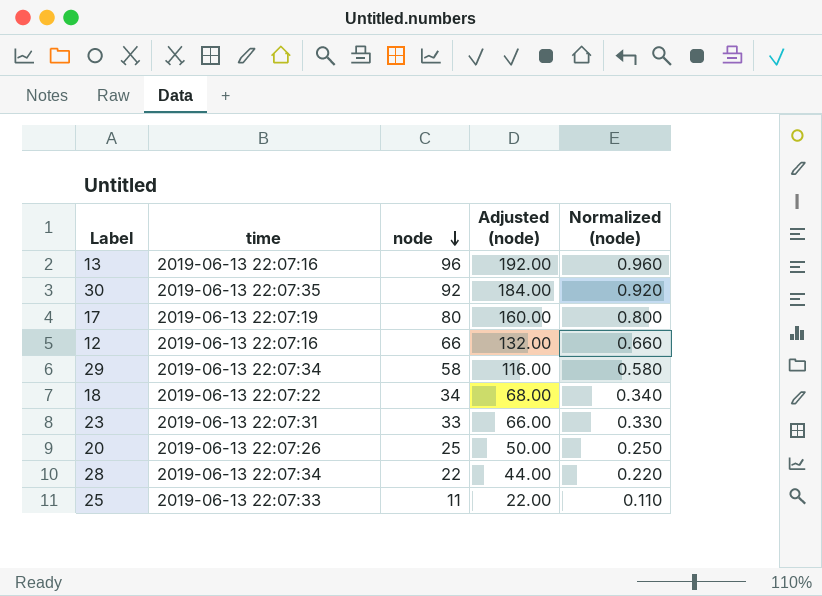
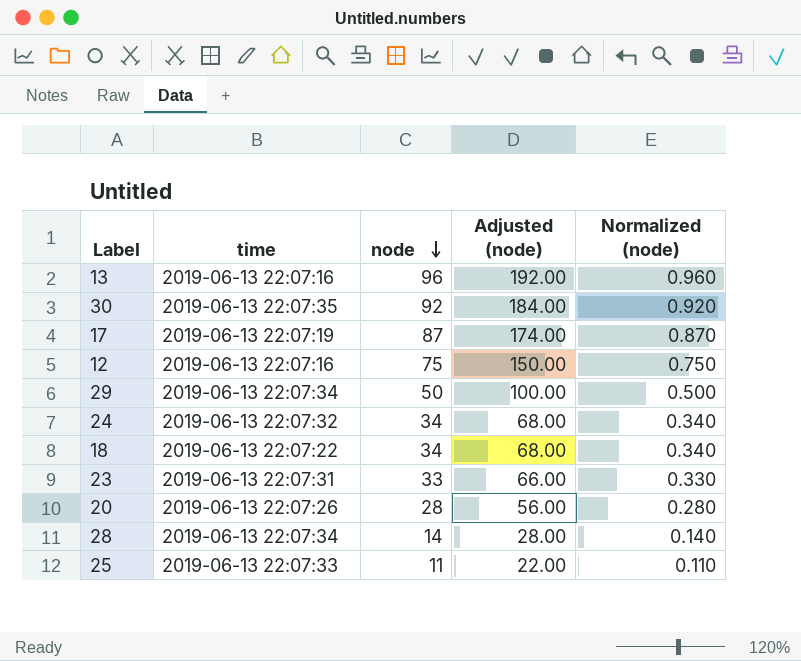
17 | node: 80 -> 87
17 | Adjusted (node): 160.00 -> 174.00
17 | Normalized (node): 0.800 -> 0.870
12 | node: 66 -> 75
12 | Adjusted (node): 132.00 -> 150.00
12 | Normalized (node): 0.660 -> 0.750
29 | node: 58 -> 50
29 | Adjusted (node): 116.00 -> 100.00
29 | Normalized (node): 0.580 -> 0.500
row 24: none -> 2019-06-13 22:07:32 | 34 | 68.00 | 0.340
20 | node: 25 -> 28
20 | Adjusted (node): 50.00 -> 56.00
20 | Normalized (node): 0.250 -> 0.280
28 | node: 22 -> 14
28 | Adjusted (node): 44.00 -> 28.00
28 | Normalized (node): 0.220 -> 0.140

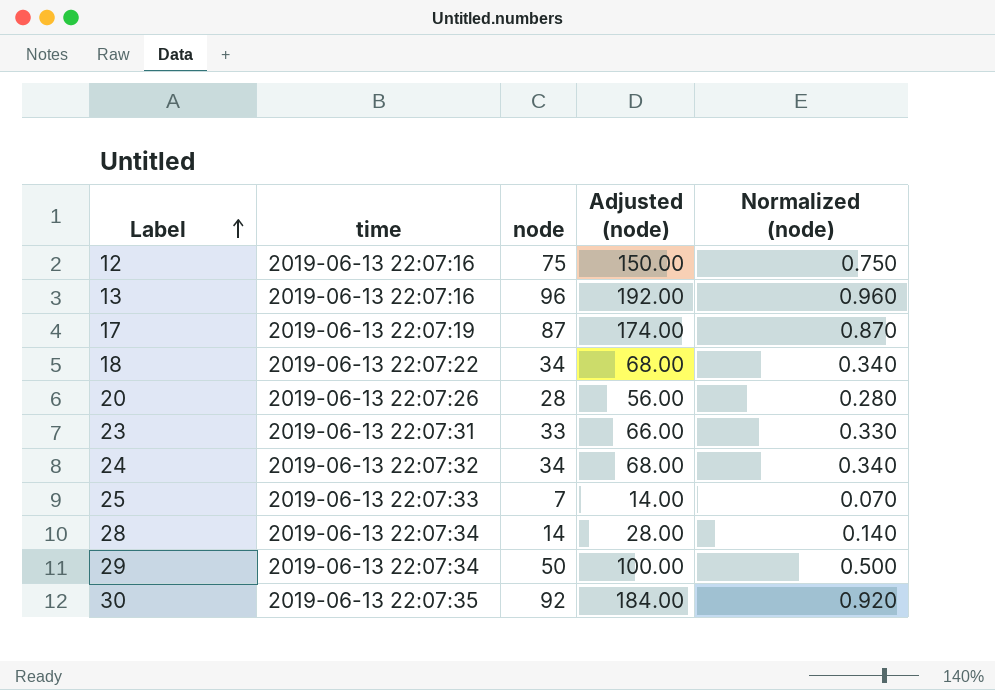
row order: node descending -> Label ascending
25 | node: 11 -> 7
25 | Adjusted (node): 22.00 -> 14.00
25 | Normalized (node): 0.110 -> 0.070

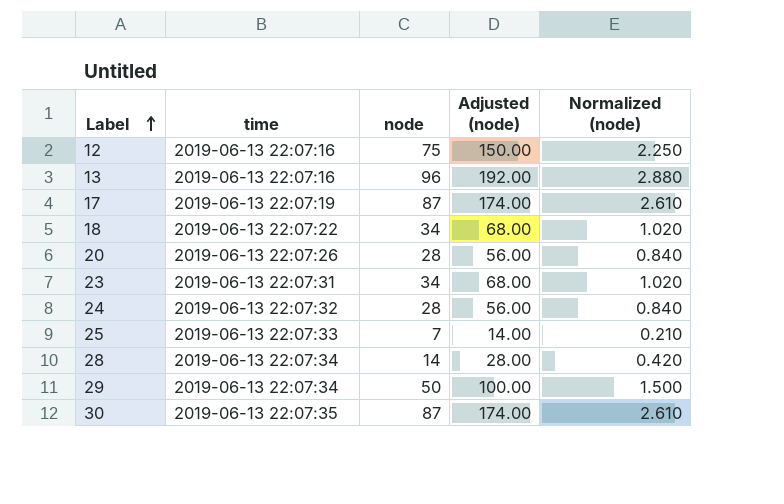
column Normalized (node) | formula: [node] * 0.01 -> [node] * 0.03
23 | node: 33 -> 34
23 | Adjusted (node): 66.00 -> 68.00
24 | node: 34 -> 28
24 | Adjusted (node): 68.00 -> 56.00
30 | node: 92 -> 87
30 | Adjusted (node): 184.00 -> 174.00

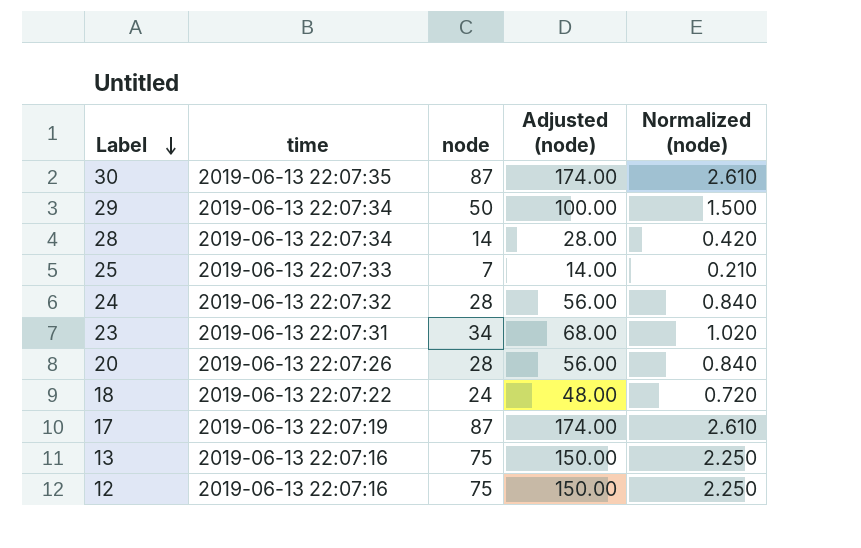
row order: Label ascending -> Label descending
18 | node: 34 -> 24
18 | Adjusted (node): 68.00 -> 48.00
18 | Normalized (node): 1.020 -> 0.720
13 | node: 96 -> 75
13 | Adjusted (node): 192.00 -> 150.00
13 | Normalized (node): 2.880 -> 2.250

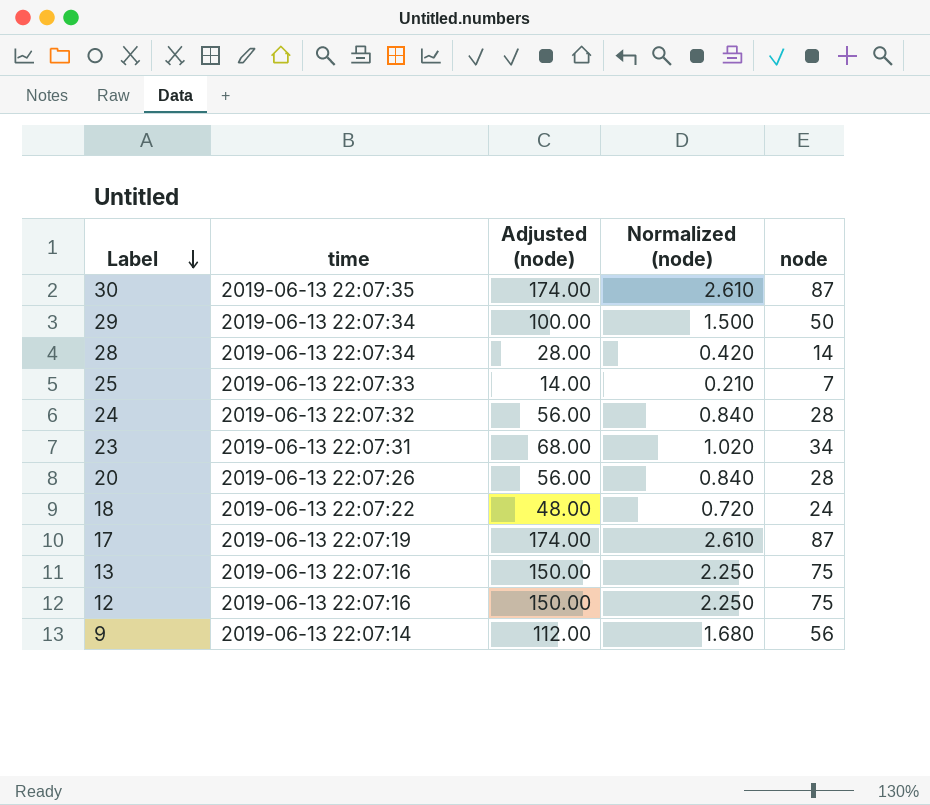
column node | position: 3 -> 5
row 9: none -> 2019-06-13 22:07:14 | 112.00 | 1.680 | 56

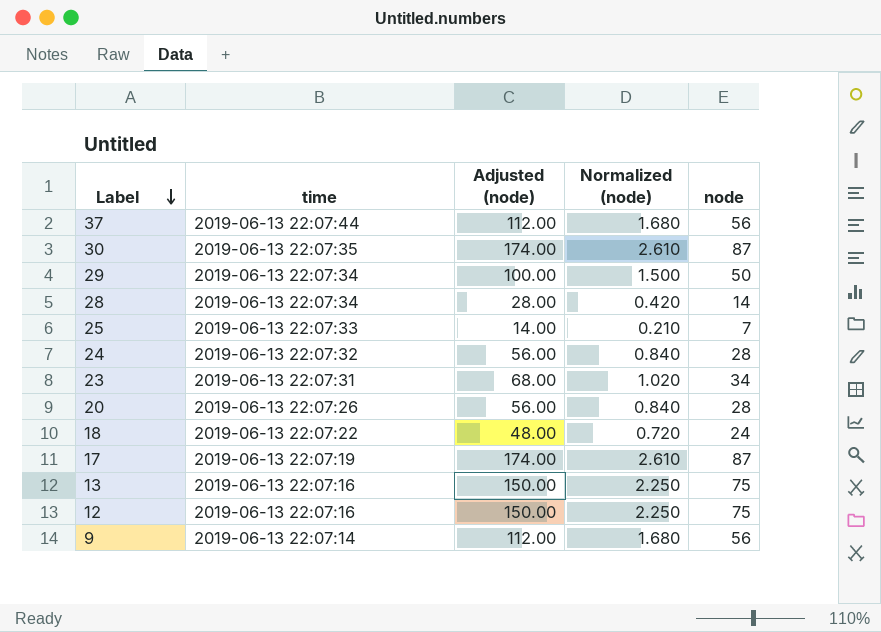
row 37: none -> 2019-06-13 22:07:44 | 112.00 | 1.680 | 56

